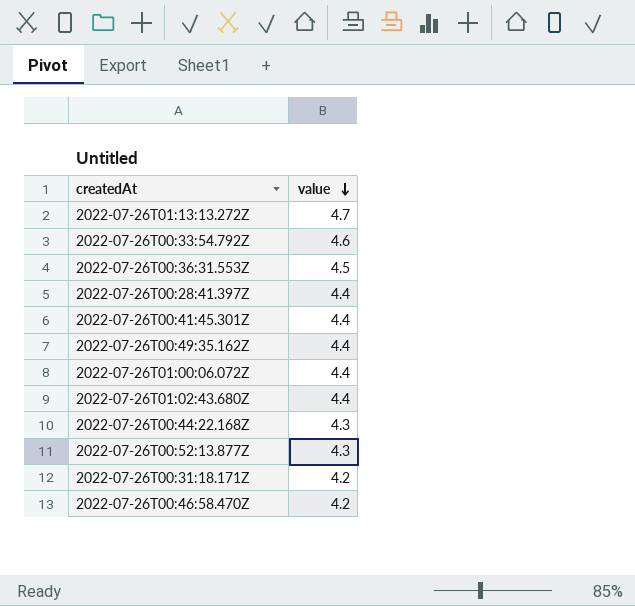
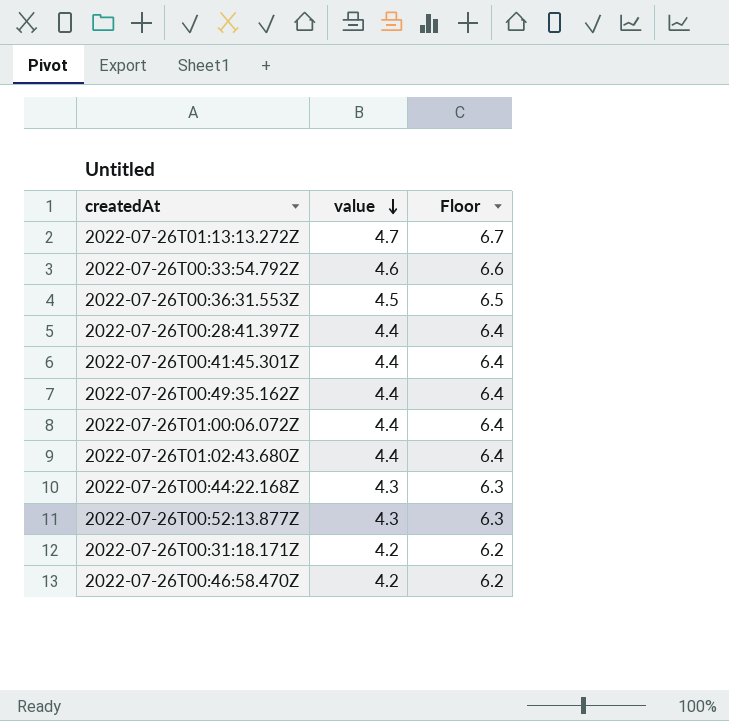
column Floor | formula: none -> [value] + 2

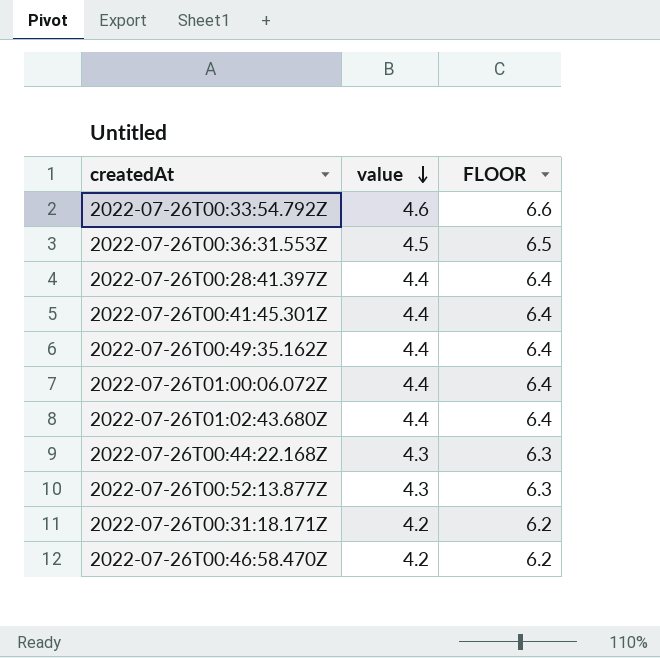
column name: Floor -> FLOOR
row 2022-07-26T01:13:13.272Z: 4.7 | 6.7 -> none

